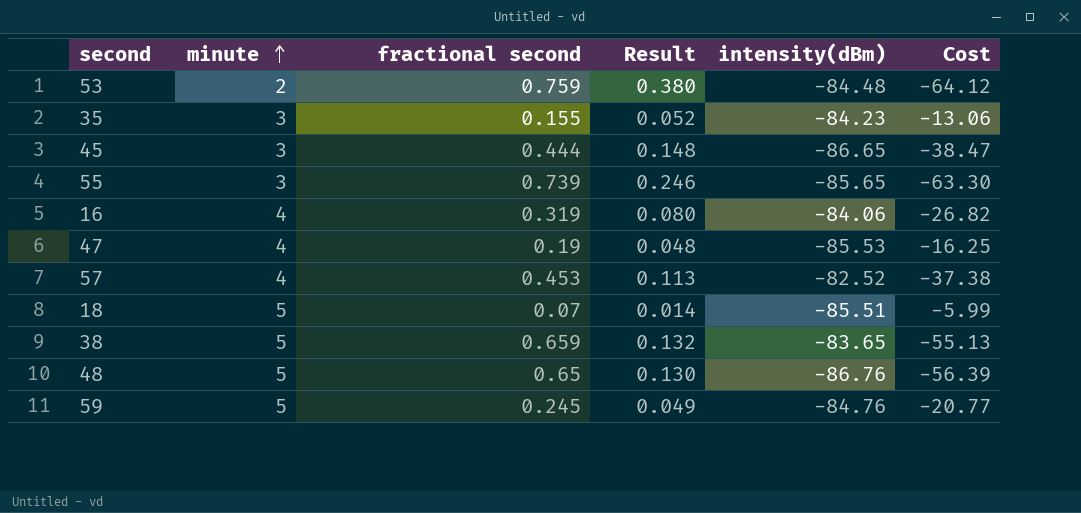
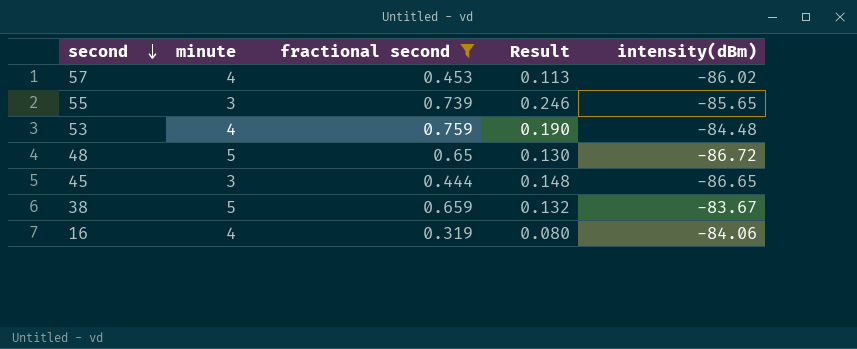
filter: none -> fractional second >= 0.319
row order: minute ascending -> second descending
column Cost | formula: [fractional second] * [intensity(dBm)] -> none
57 | intensity(dBm): -82.52 -> -86.02
53 | minute: 2 -> 4
53 | Result: 0.380 -> 0.190
48 | intensity(dBm): -86.76 -> -86.72
38 | intensity(dBm): -83.65 -> -83.67

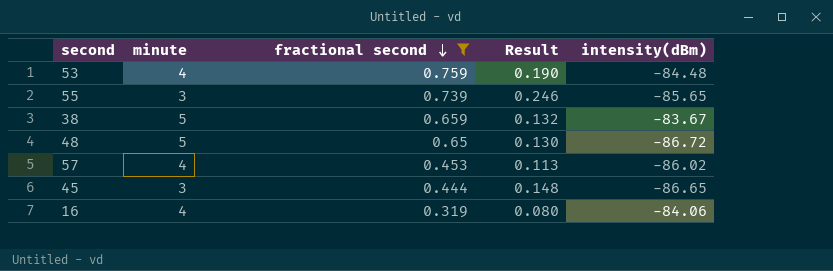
row order: second descending -> fractional second descending

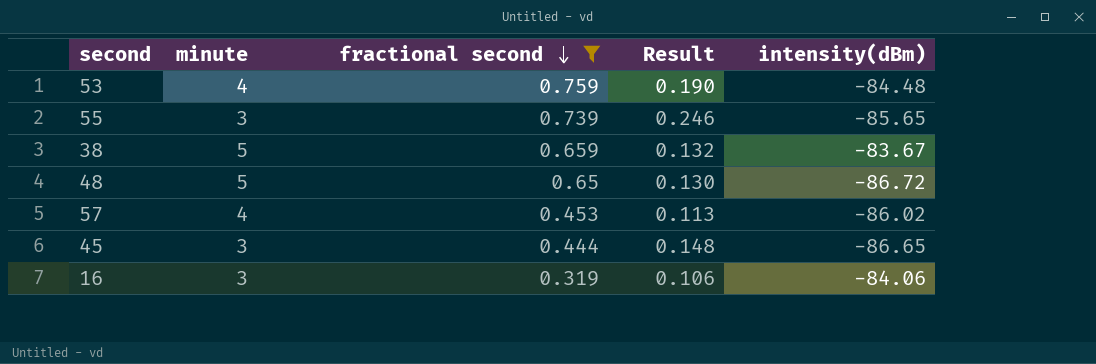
16 | minute: 4 -> 3
16 | Result: 0.080 -> 0.106

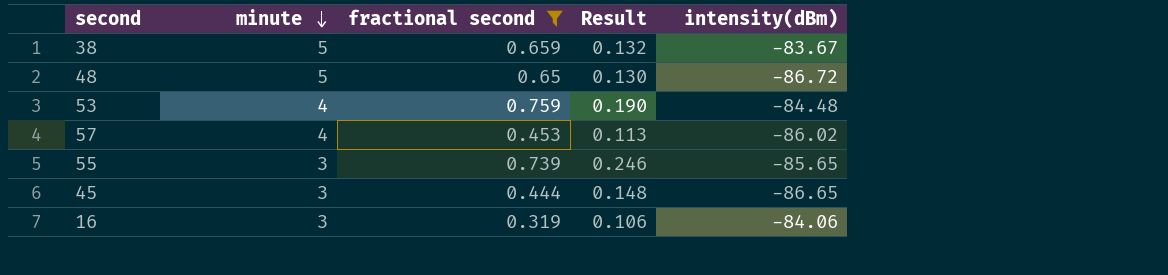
row order: fractional second descending -> minute descending

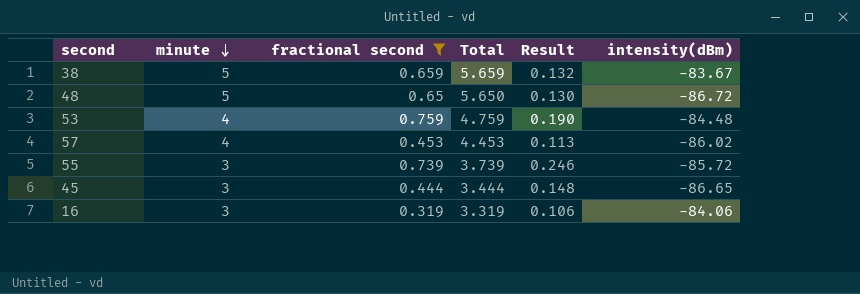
column Total | formula: none -> [minute] + [fractional second]
55 | intensity(dBm): -85.65 -> -85.72

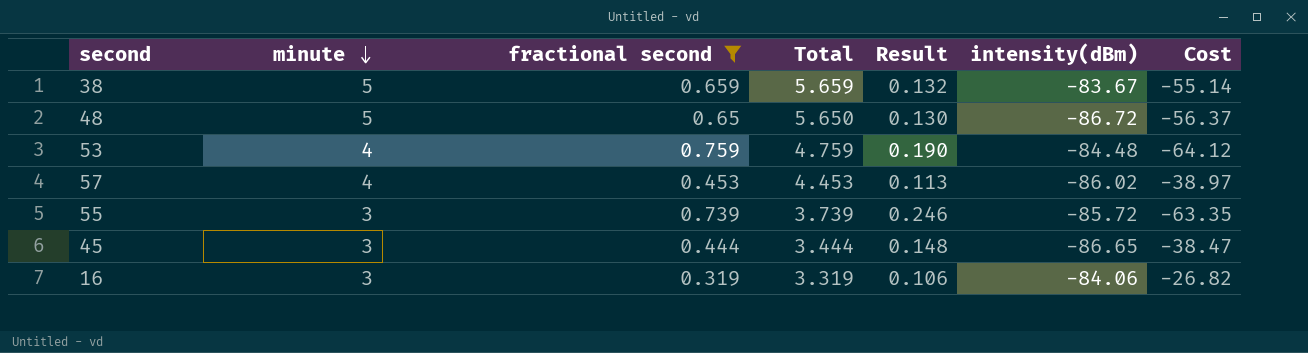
column Cost | formula: none -> [fractional second] * [intensity(dBm)]

